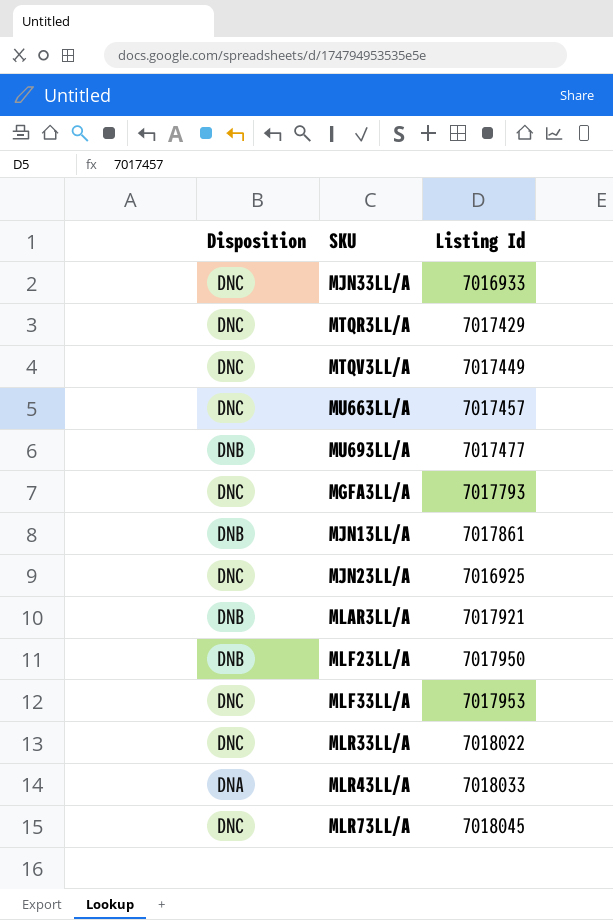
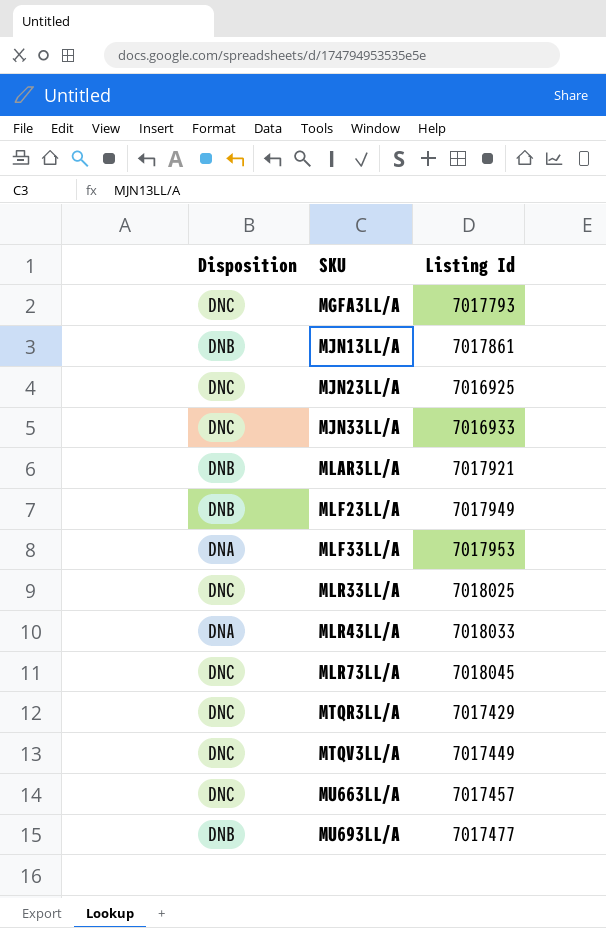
row order: none -> SKU ascending
MLF23LL/A | Listing Id: 7017950 -> 7017949
MLF33LL/A | Disposition: DNC -> DNA
MLR33LL/A | Listing Id: 7018022 -> 7018025

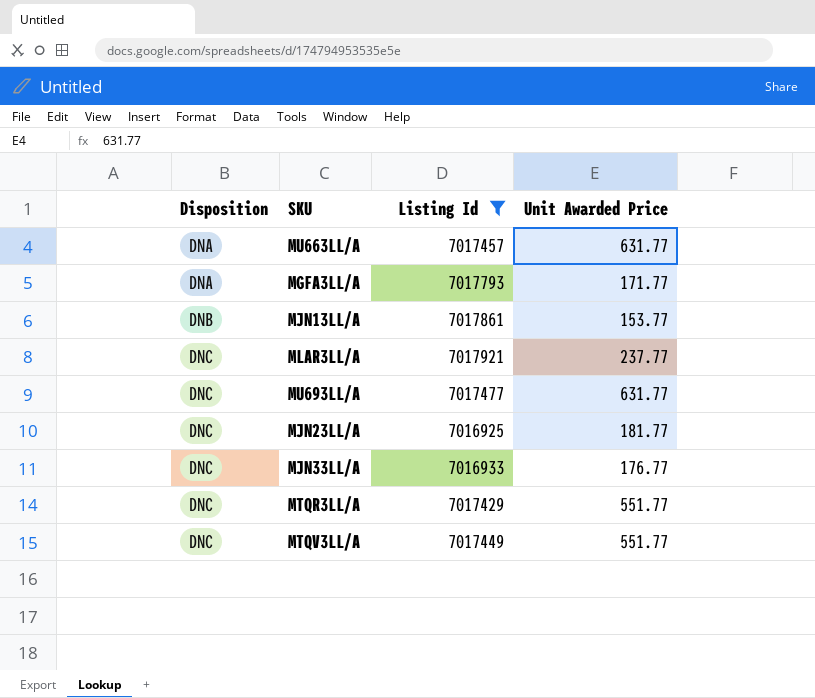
filter: none -> Listing Id <= 7017921
row order: SKU ascending -> Disposition ascending
column Unit Awarded Price | position: none -> 4
MU663LL/A | Disposition: DNC -> DNA
MGFA3LL/A | Disposition: DNC -> DNA
MLAR3LL/A | Disposition: DNB -> DNC
MU693LL/A | Disposition: DNB -> DNC

